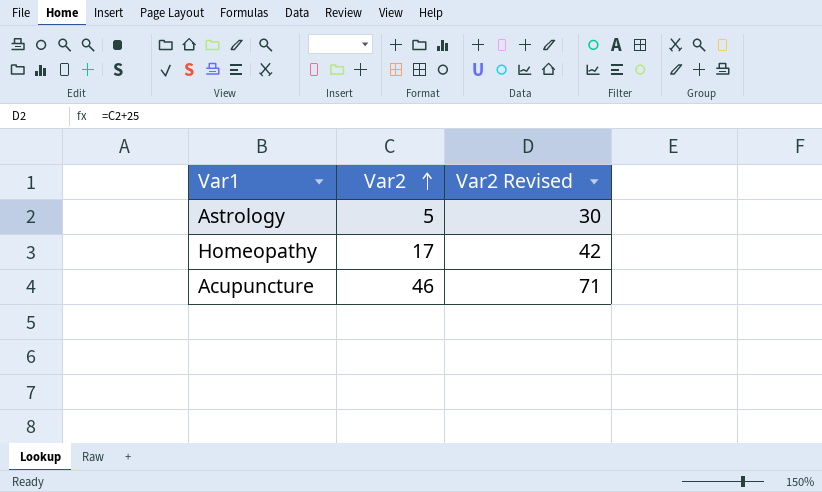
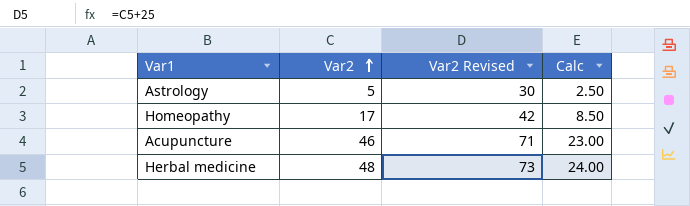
column Calc | formula: none -> [Var2] * 0.5
row Herbal medicine: none -> 48 | 73 | 24.00

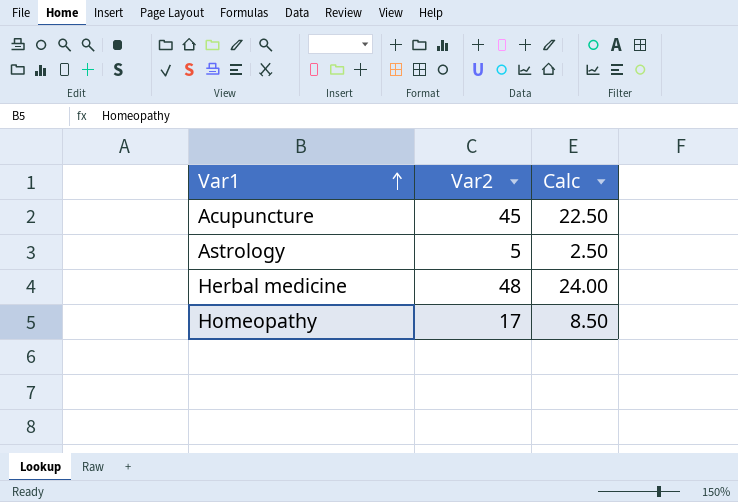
row order: Var2 ascending -> Var1 ascending
column Var2 Revised | formula: [Var2] + 25 -> none
Acupuncture | Var2: 46 -> 45
Acupuncture | Calc: 23.00 -> 22.50

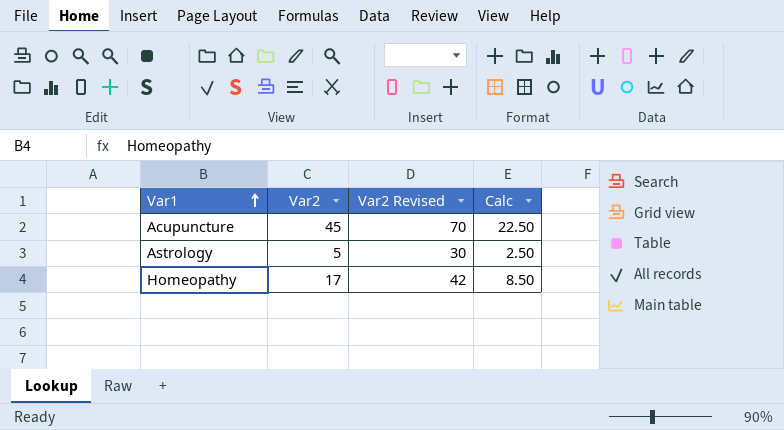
column Var2 Revised | formula: none -> [Var2] + 25
row Herbal medicine: 48 | 24.00 -> none

